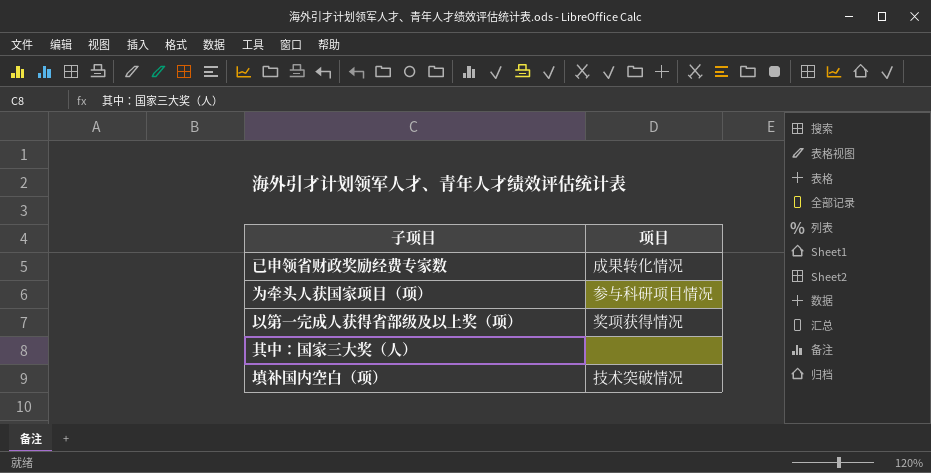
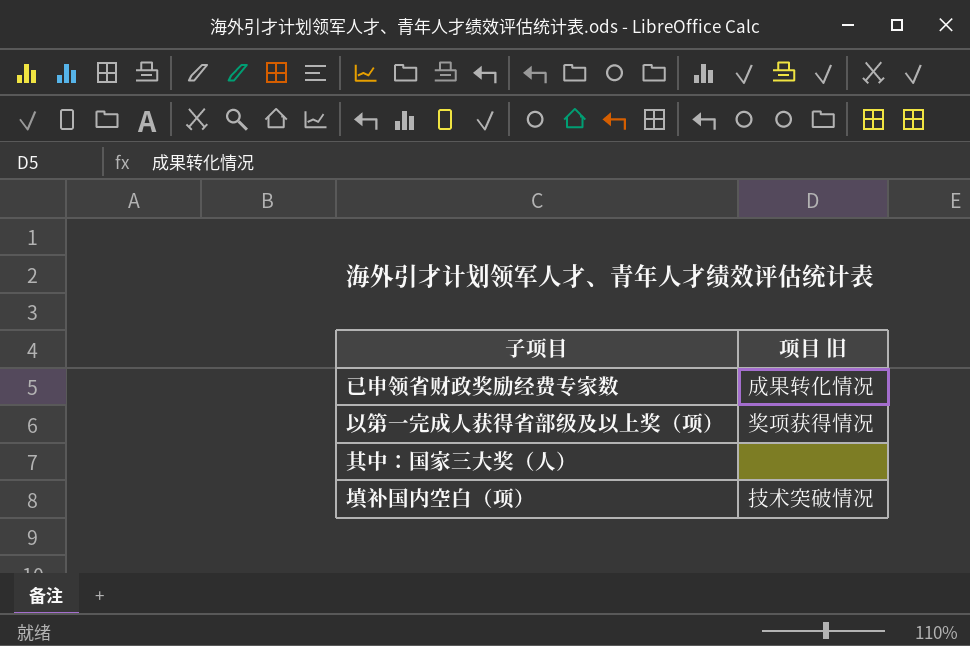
column name: 项目 -> 项目 旧
row 为牵头人获国家项目（项）: 参与科研项目情况 -> none

